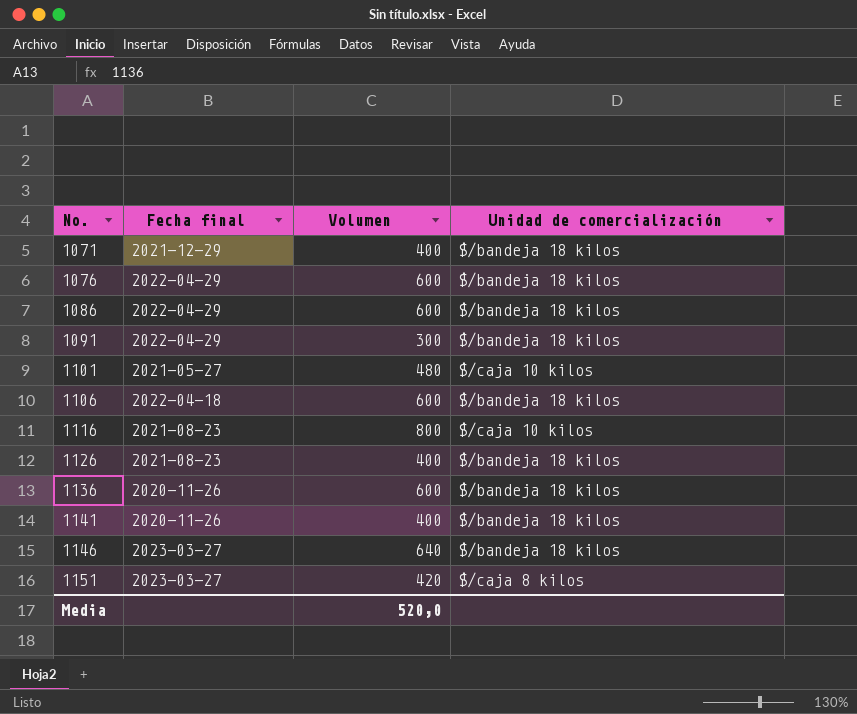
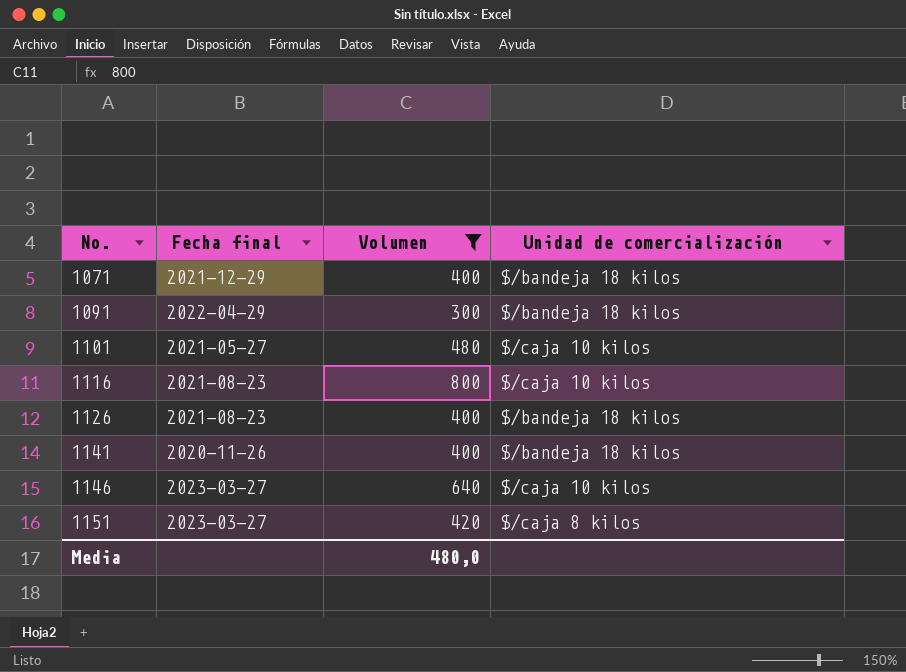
filter: none -> Volumen != 600
1146 | Unidad de comercialización: $/bandeja 18 kilos -> $/caja 10 kilos
Media | Volumen: 520,0 -> 480,0

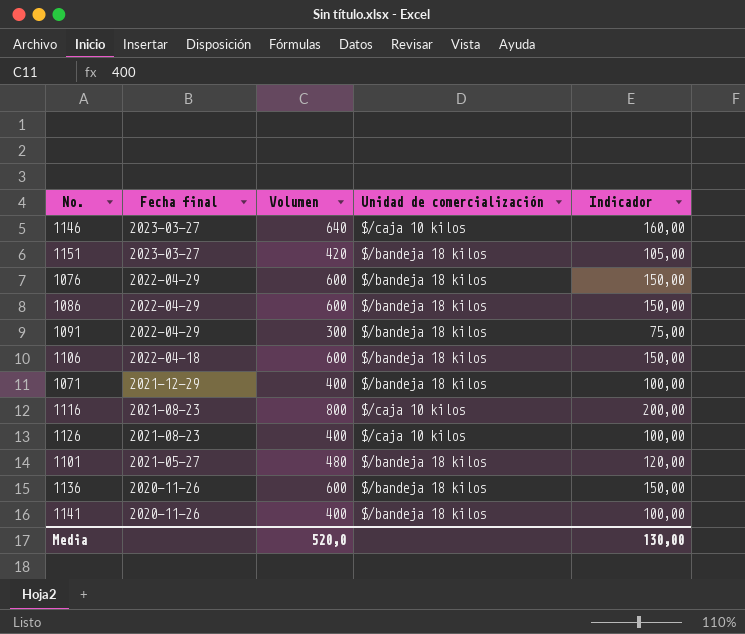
filter: Volumen != 600 -> none
row order: No. ascending -> Fecha final descending
column Indicador | formula: none -> [Volumen] * 0,25
1151 | Unidad de comercialización: $/caja 8 kilos -> $/bandeja 18 kilos
1126 | Unidad de comercialización: $/bandeja 18 kilos -> $/caja 10 kilos
1101 | Unidad de comercialización: $/caja 10 kilos -> $/bandeja 18 kilos
Media | Volumen: 480,0 -> 520,0

